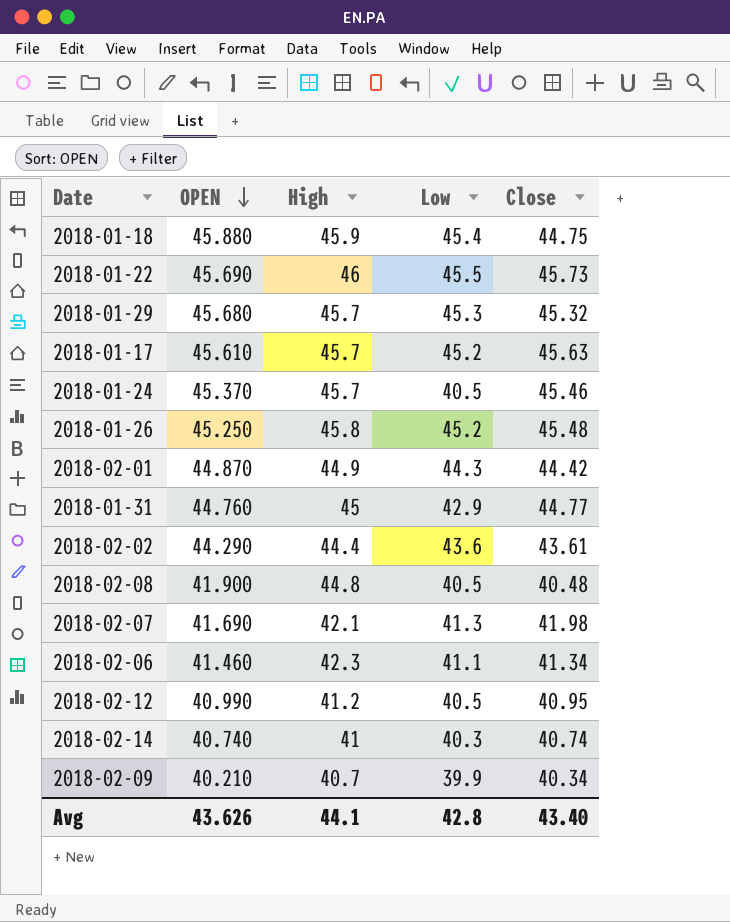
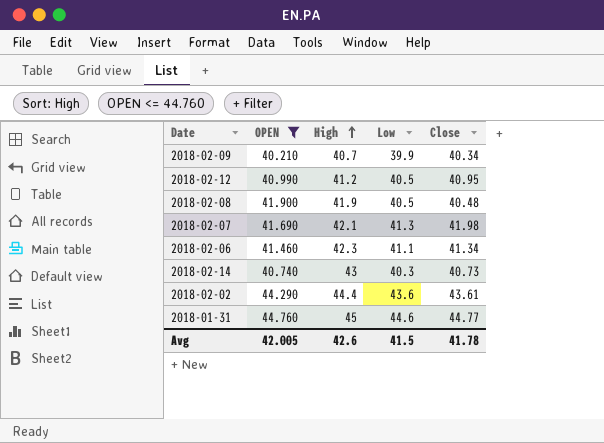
filter: none -> OPEN <= 44.760
row order: OPEN descending -> High ascending
2018-02-08 | High: 44.8 -> 41.9
2018-02-14 | High: 41 -> 43
2018-02-14 | Close: 40.74 -> 40.73
2018-01-31 | Low: 42.9 -> 44.6
Avg | OPEN: 43.626 -> 42.005
Avg | High: 44.1 -> 42.6
Avg | Low: 42.8 -> 41.5
Avg | Close: 43.40 -> 41.78

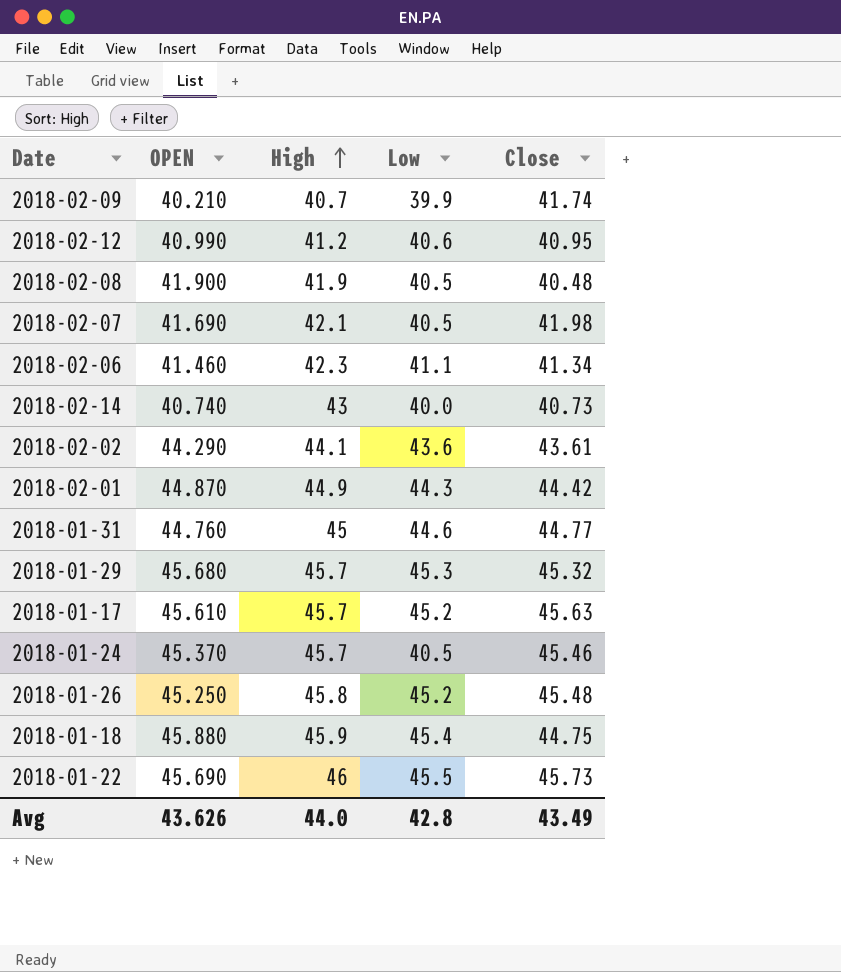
filter: OPEN <= 44.760 -> none
2018-02-09 | Close: 40.34 -> 41.74
2018-02-12 | Low: 40.5 -> 40.6
2018-02-07 | Low: 41.3 -> 40.5
2018-02-14 | Low: 40.3 -> 40.0
2018-02-02 | High: 44.4 -> 44.1
Avg | OPEN: 42.005 -> 43.626
Avg | High: 42.6 -> 44.0
Avg | Low: 41.5 -> 42.8
Avg | Close: 41.78 -> 43.49

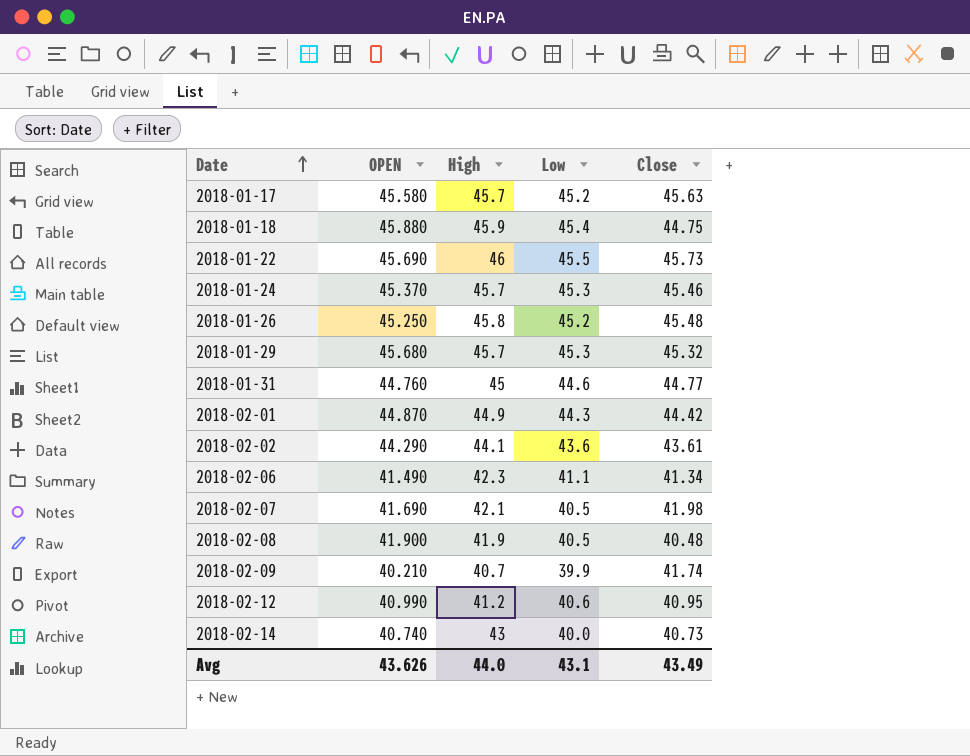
row order: High ascending -> Date ascending
2018-01-17 | OPEN: 45.610 -> 45.580
2018-01-24 | Low: 40.5 -> 45.3
2018-02-06 | OPEN: 41.460 -> 41.490
Avg | Low: 42.8 -> 43.1

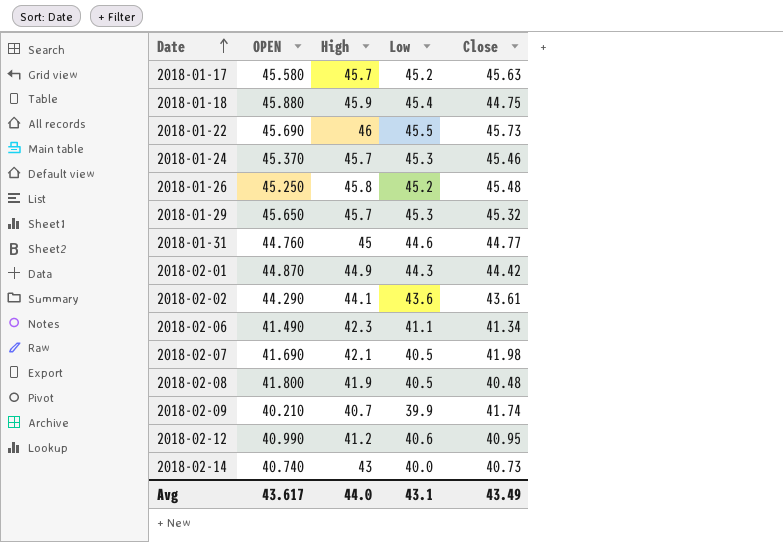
2018-01-29 | OPEN: 45.680 -> 45.650
2018-02-08 | OPEN: 41.900 -> 41.800
Avg | OPEN: 43.626 -> 43.617

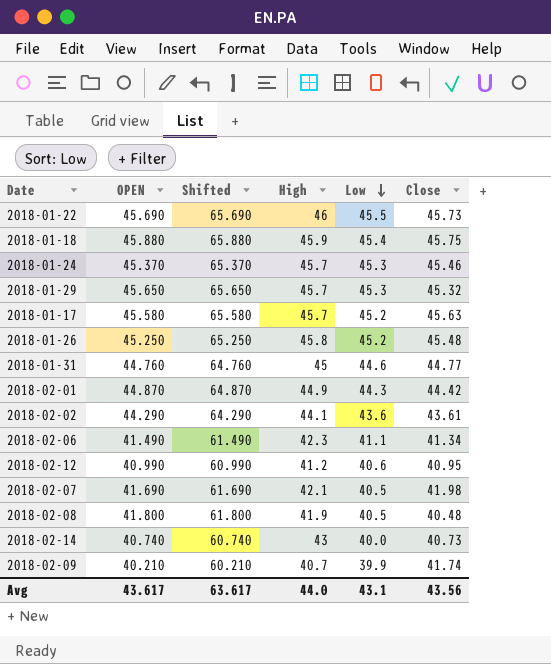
row order: Date ascending -> Low descending
column Shifted | formula: none -> [OPEN] + 20
2018-01-18 | Close: 44.75 -> 45.75
Avg | Close: 43.49 -> 43.56

